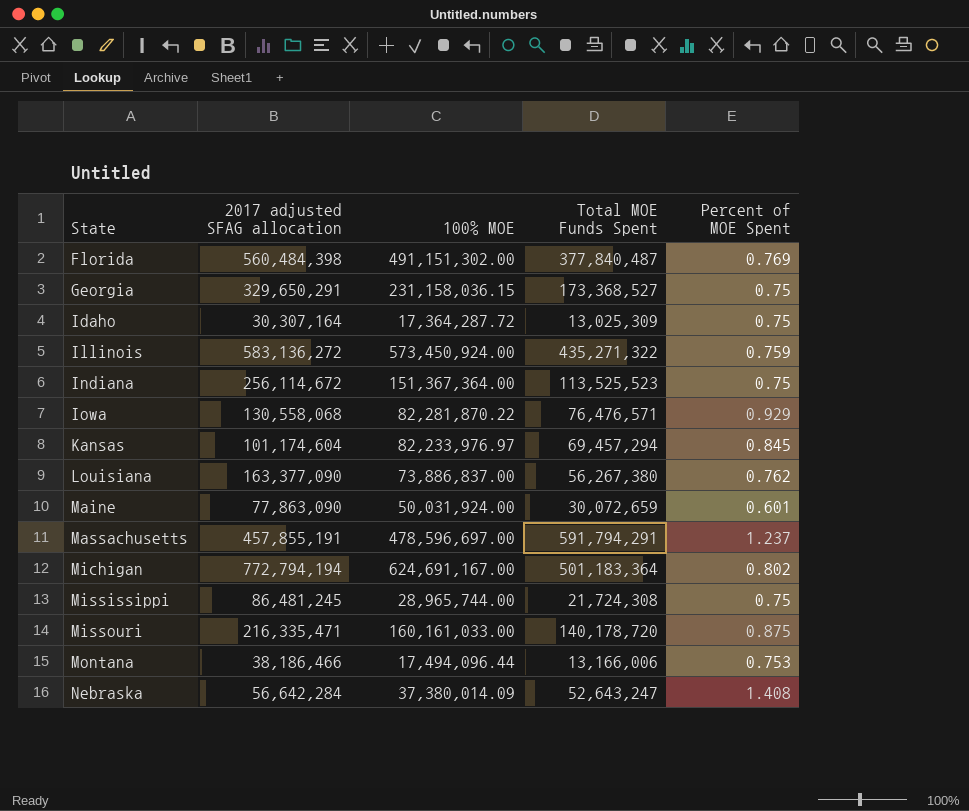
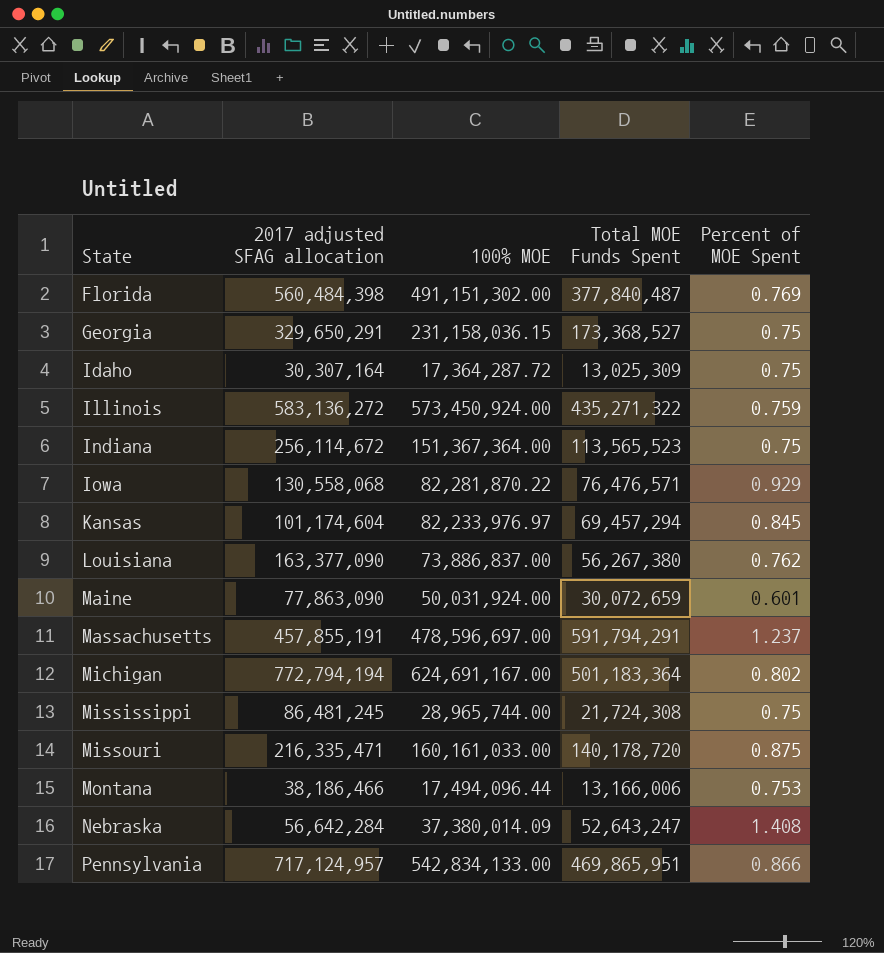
Indiana | Total MOE Funds Spent: 113,525,523 -> 113,565,523
row Pennsylvania: none -> 717,124,957 | 542,834,133.00 | 469,865,951 | 0.866

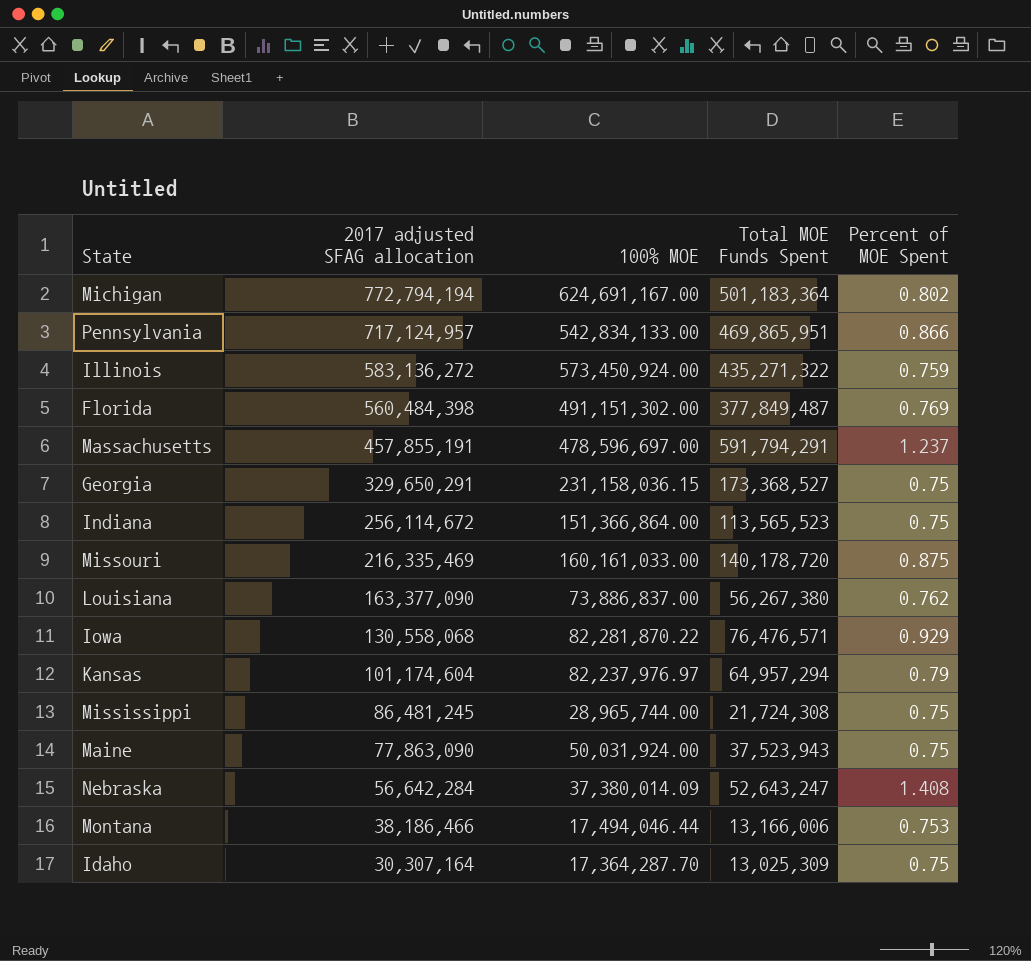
row order: State ascending -> 2017 adjusted SFAG allocation descending
Florida | Total MOE Funds Spent: 377,840,487 -> 377,849,487
Indiana | 100% MOE: 151,367,364.00 -> 151,366,864.00
Missouri | 2017 adjusted SFAG allocation: 216,335,471 -> 216,335,469
Kansas | 100% MOE: 82,233,976.97 -> 82,237,976.97
Kansas | Total MOE Funds Spent: 69,457,294 -> 64,957,294
Kansas | Percent of MOE Spent: 0.845 -> 0.79
Maine | Total MOE Funds Spent: 30,072,659 -> 37,523,943
Maine | Percent of MOE Spent: 0.601 -> 0.75
Montana | 100% MOE: 17,494,096.44 -> 17,494,046.44
Idaho | 100% MOE: 17,364,287.72 -> 17,364,287.70

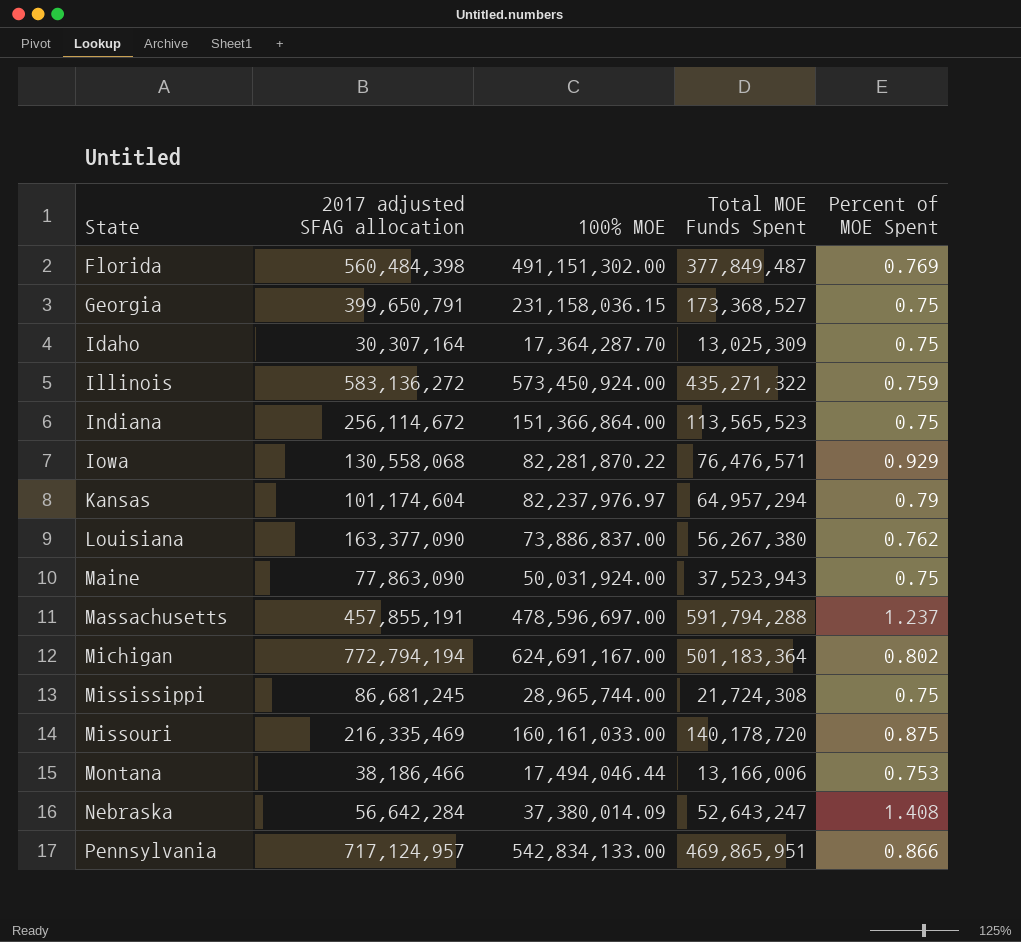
row order: 2017 adjusted SFAG allocation descending -> State ascending
Georgia | 2017 adjusted SFAG allocation: 329,650,291 -> 399,650,791
Massachusetts | Total MOE Funds Spent: 591,794,291 -> 591,794,288
Mississippi | 2017 adjusted SFAG allocation: 86,481,245 -> 86,681,245

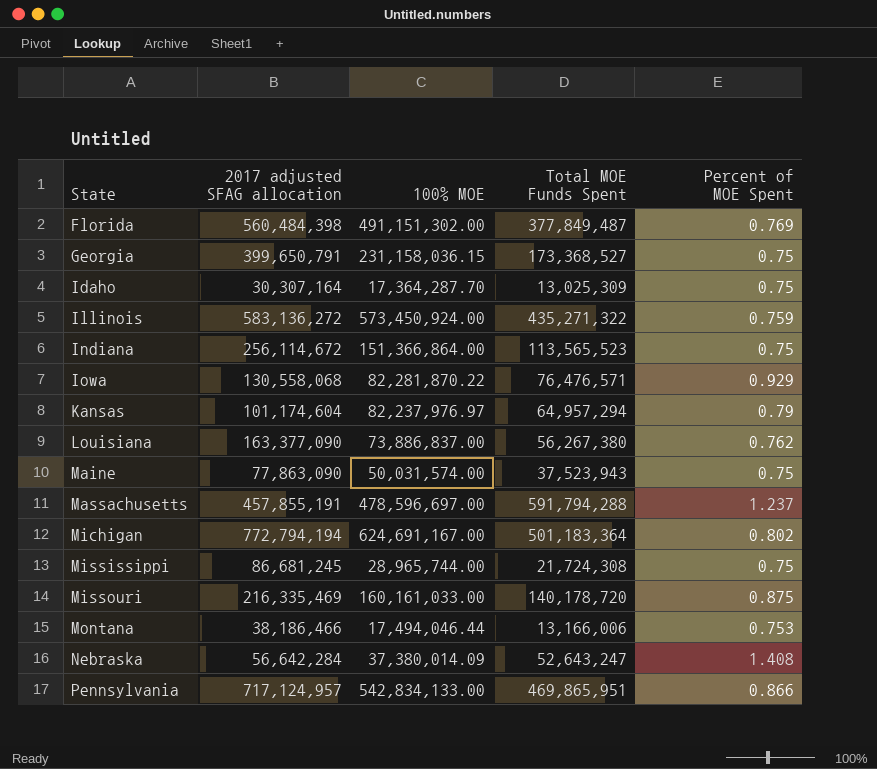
Maine | 100% MOE: 50,031,924.00 -> 50,031,574.00

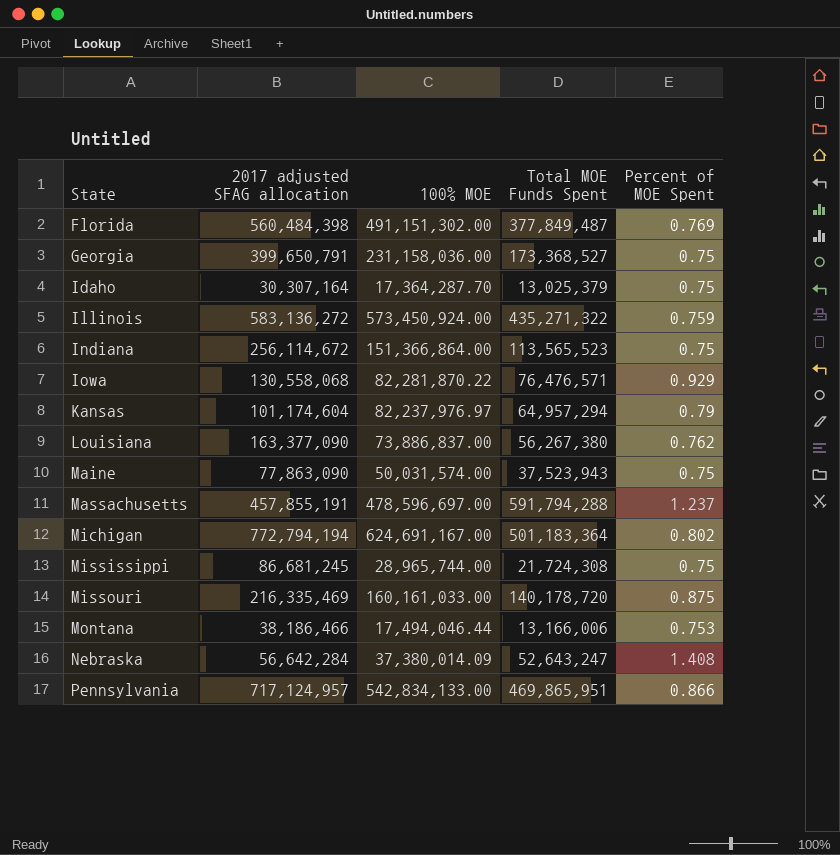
Georgia | 100% MOE: 231,158,036.15 -> 231,158,036.00
Idaho | Total MOE Funds Spent: 13,025,309 -> 13,025,379

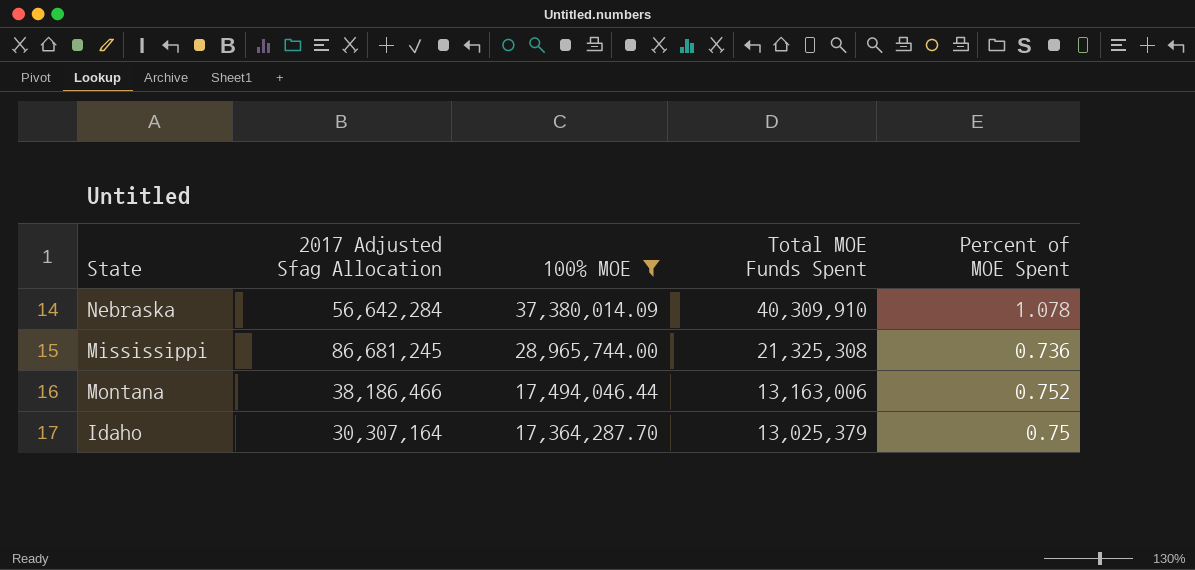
filter: none -> 100% MOE <= 37,380,014.09
row order: State ascending -> 100% MOE descending
column name: 2017 adjusted SFAG allocation -> 2017 Adjusted Sfag Allocation
Nebraska | Total MOE Funds Spent: 52,643,247 -> 40,309,910
Nebraska | Percent of MOE Spent: 1.408 -> 1.078
Mississippi | Total MOE Funds Spent: 21,724,308 -> 21,325,308
Mississippi | Percent of MOE Spent: 0.75 -> 0.736
Montana | Total MOE Funds Spent: 13,166,006 -> 13,163,006
Montana | Percent of MOE Spent: 0.753 -> 0.752

